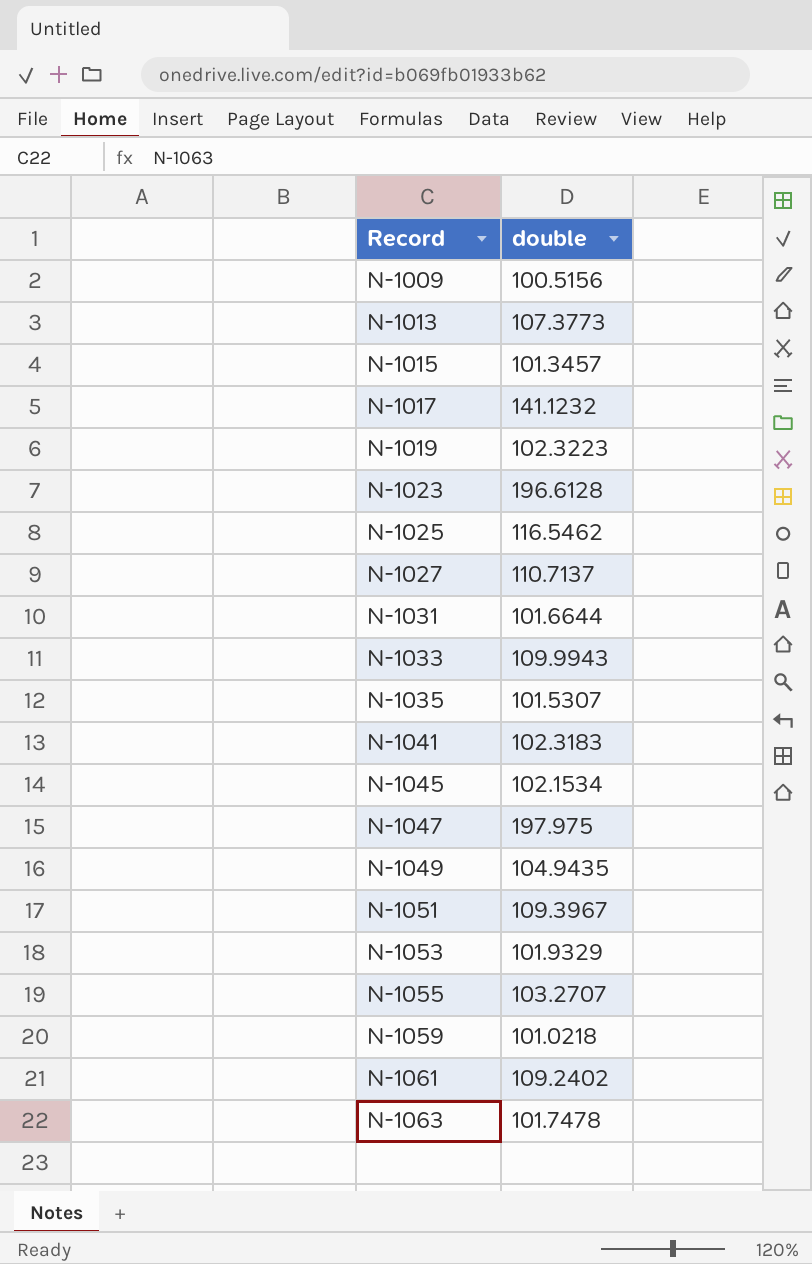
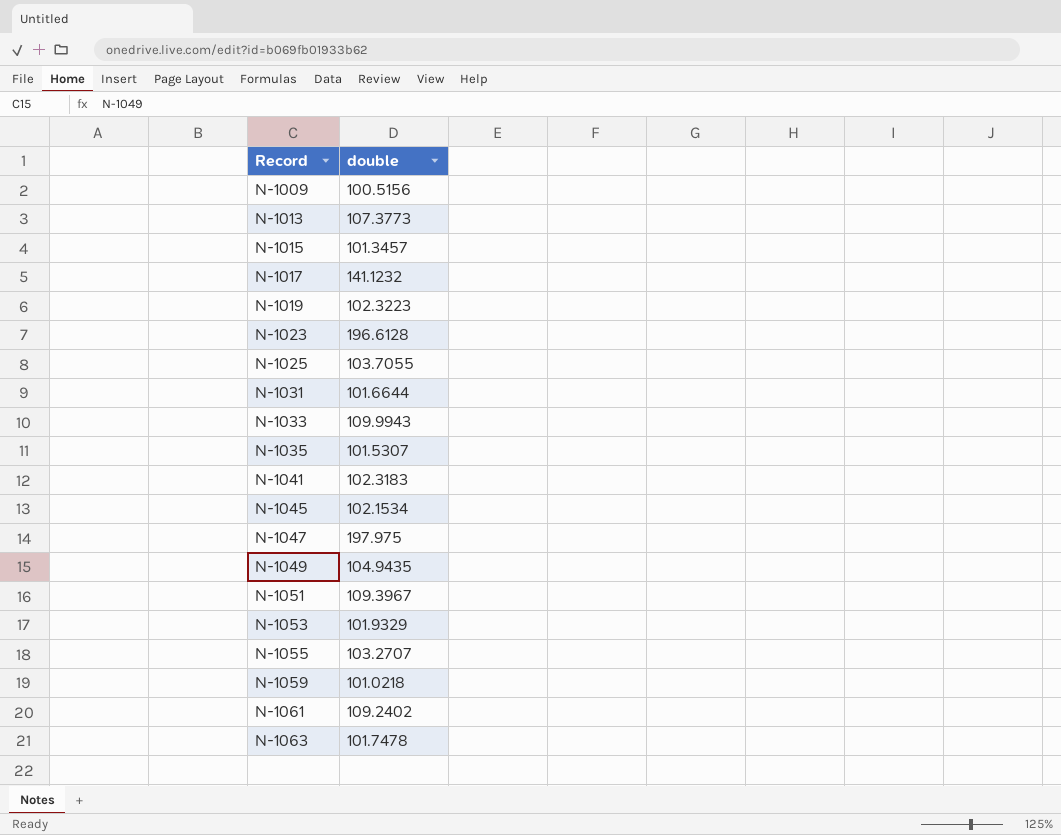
row N-1027: 110.7137 -> none
N-1025 | double: 116.5462 -> 103.7055

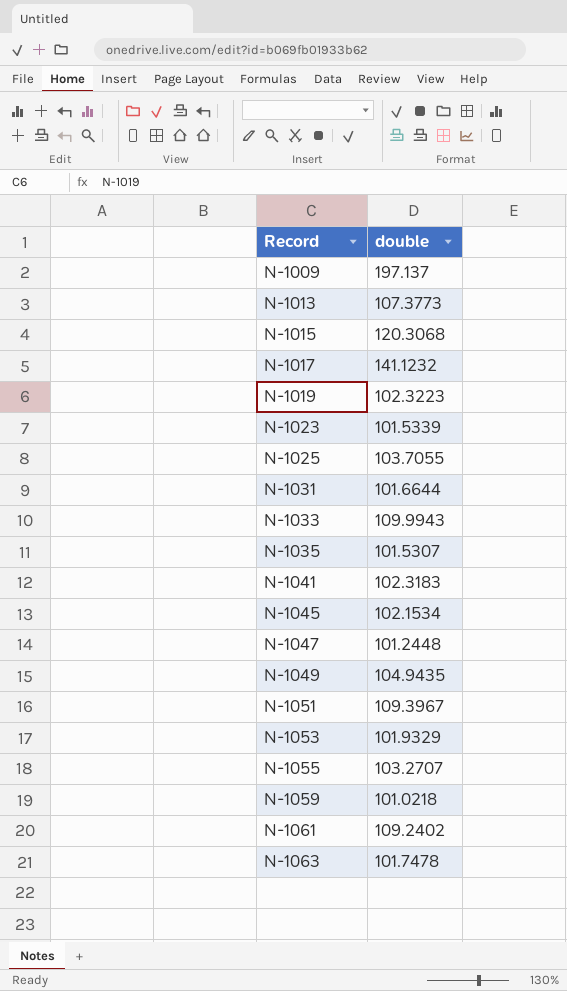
N-1009 | double: 100.5156 -> 197.137
N-1015 | double: 101.3457 -> 120.3068
N-1023 | double: 196.6128 -> 101.5339
N-1047 | double: 197.975 -> 101.2448

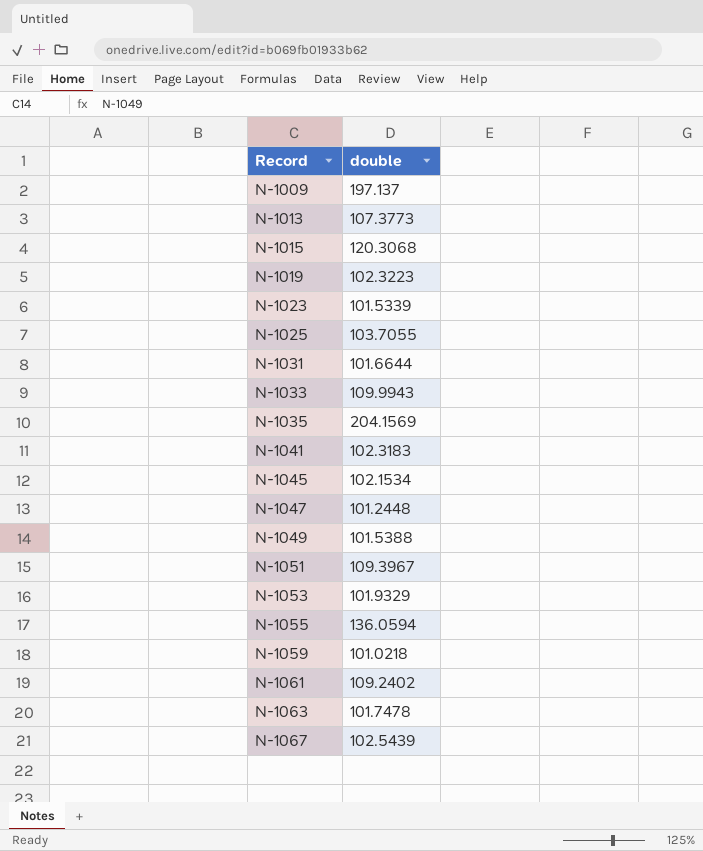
row N-1017: 141.1232 -> none
N-1035 | double: 101.5307 -> 204.1569
N-1049 | double: 104.9435 -> 101.5388
N-1055 | double: 103.2707 -> 136.0594
row N-1067: none -> 102.5439

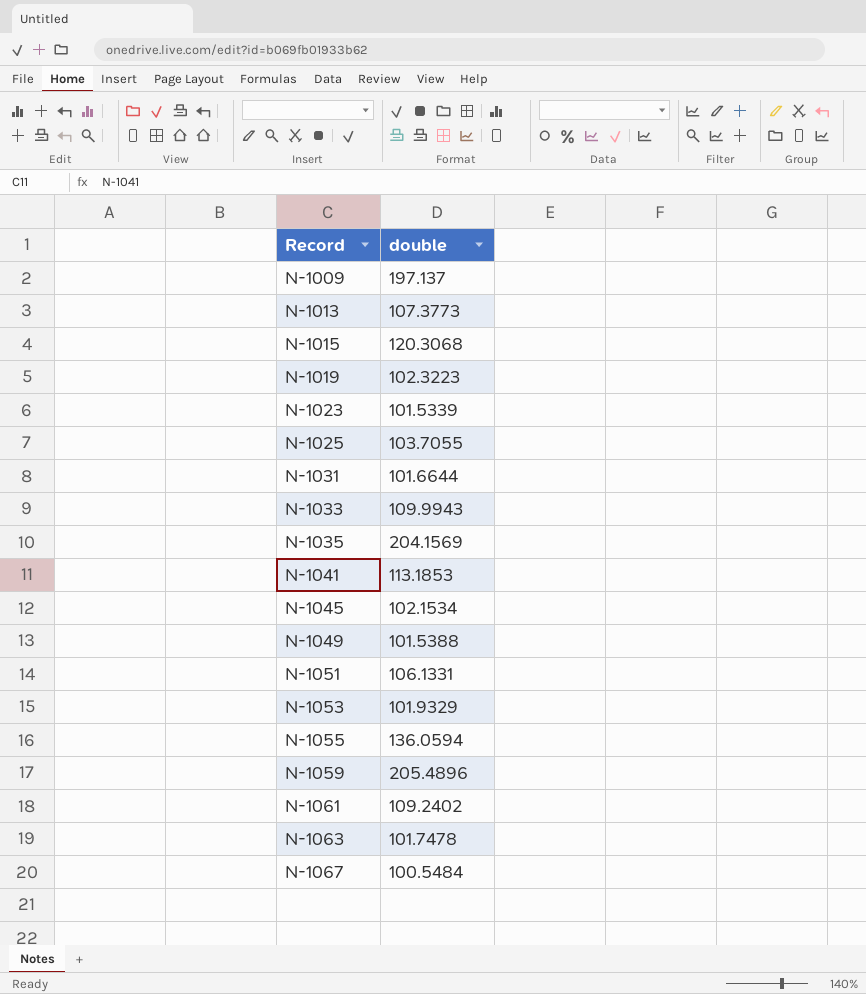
row N-1047: 101.2448 -> none
N-1041 | double: 102.3183 -> 113.1853
N-1051 | double: 109.3967 -> 106.1331
N-1059 | double: 101.0218 -> 205.4896
N-1067 | double: 102.5439 -> 100.5484

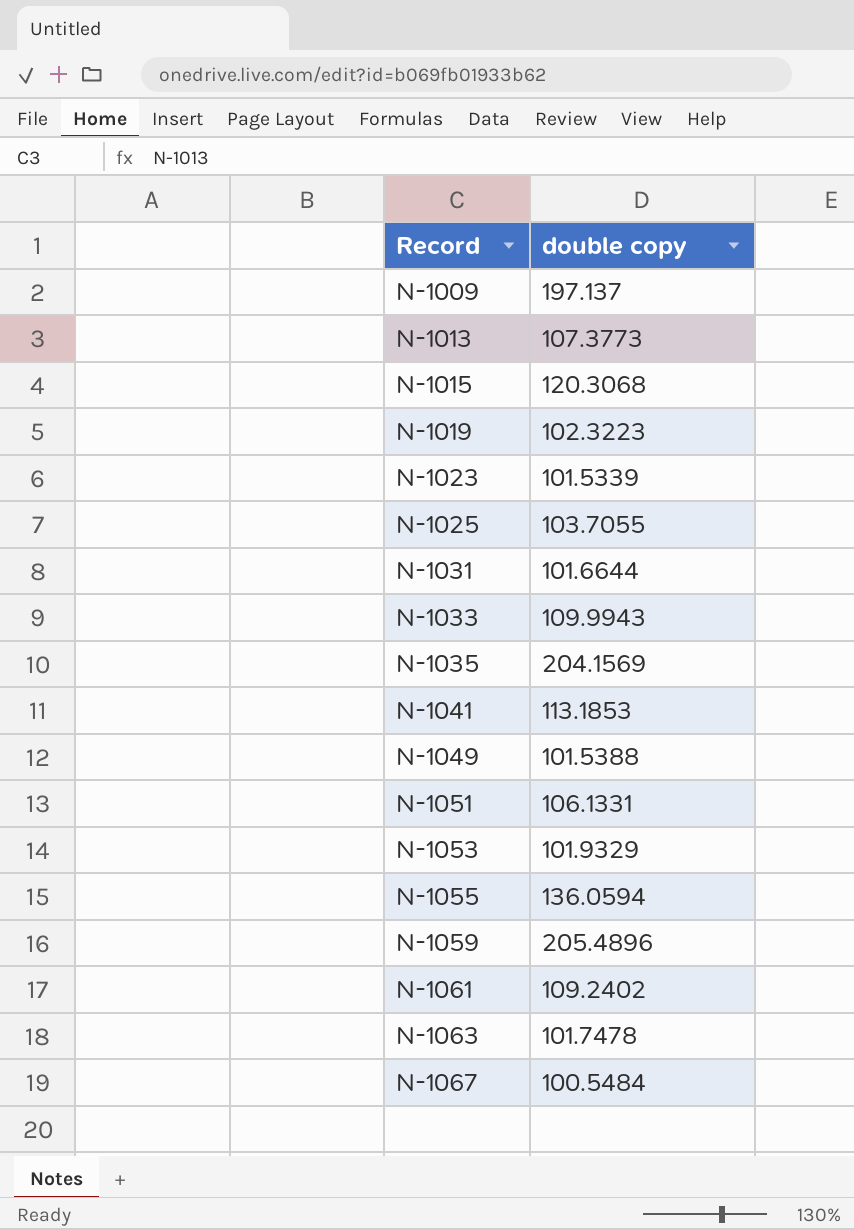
column name: double -> double copy
row N-1045: 102.1534 -> none

